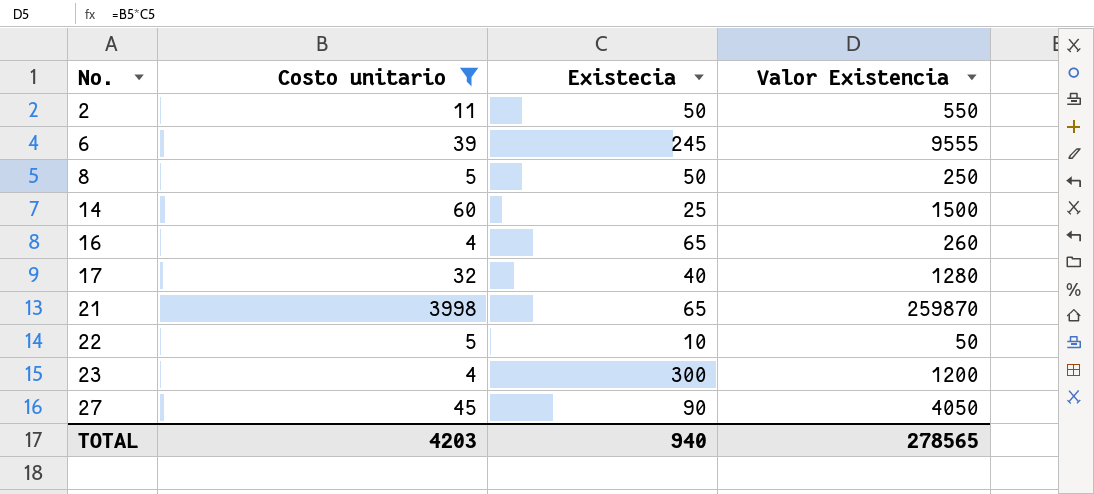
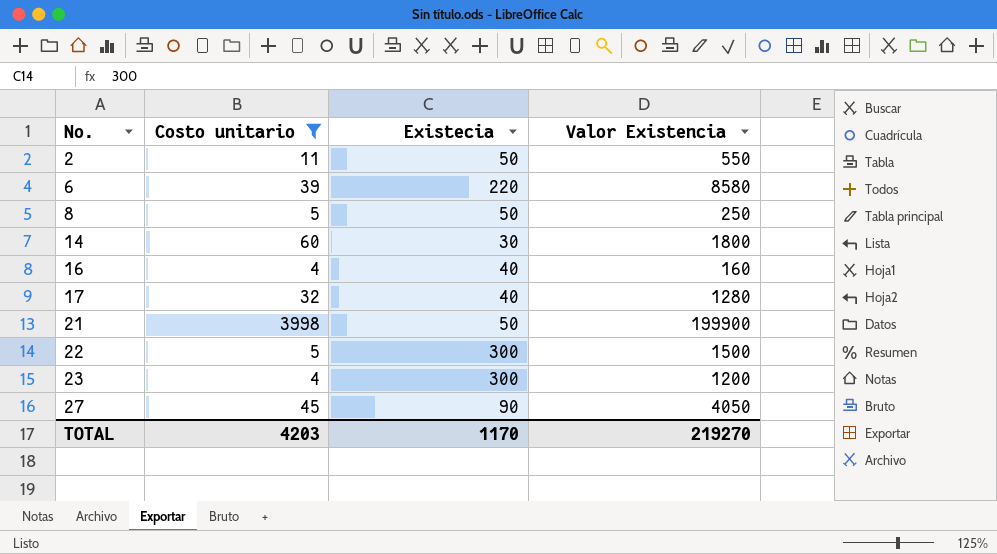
6 | Existecia: 245 -> 220
6 | Valor Existencia: 9555 -> 8580
14 | Existecia: 25 -> 30
14 | Valor Existencia: 1500 -> 1800
16 | Existecia: 65 -> 40
16 | Valor Existencia: 260 -> 160
21 | Existecia: 65 -> 50
21 | Valor Existencia: 259870 -> 199900
22 | Existecia: 10 -> 300
22 | Valor Existencia: 50 -> 1500
TOTAL | Existecia: 940 -> 1170
TOTAL | Valor Existencia: 278565 -> 219270

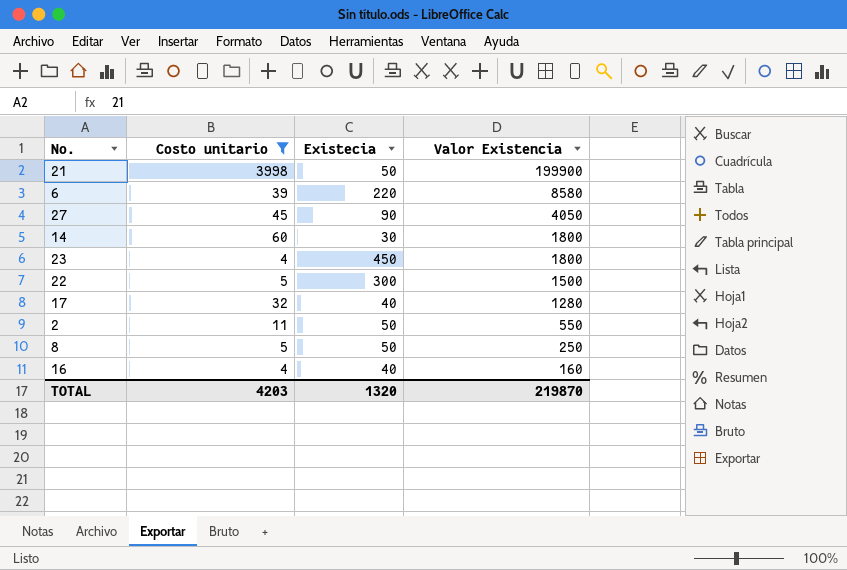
row order: No. ascending -> Valor Existencia descending
23 | Existecia: 300 -> 450
23 | Valor Existencia: 1200 -> 1800
TOTAL | Existecia: 1170 -> 1320
TOTAL | Valor Existencia: 219270 -> 219870

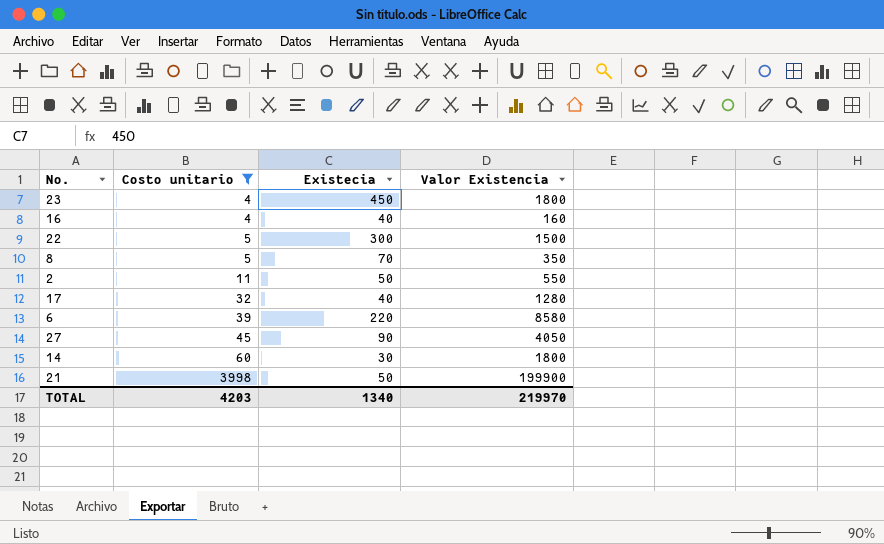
row order: Valor Existencia descending -> Costo unitario ascending
8 | Existecia: 50 -> 70
8 | Valor Existencia: 250 -> 350
TOTAL | Existecia: 1320 -> 1340
TOTAL | Valor Existencia: 219870 -> 219970

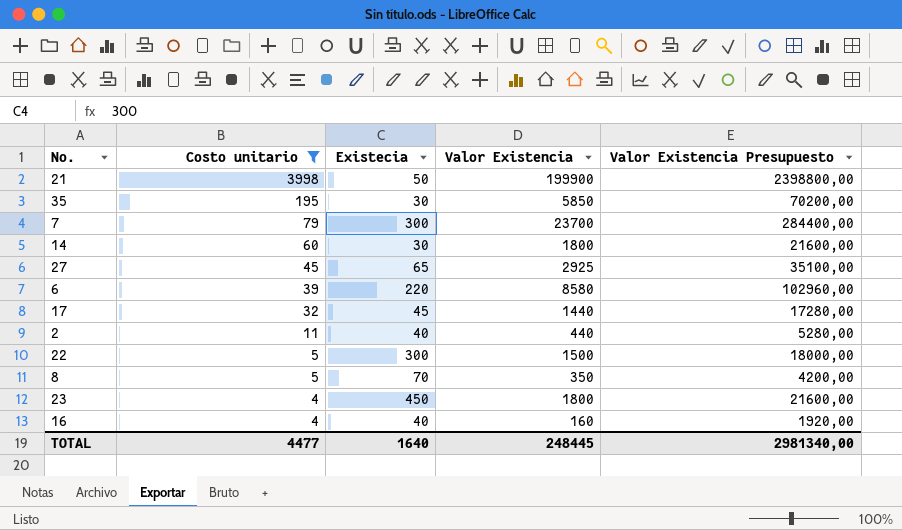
row order: Costo unitario ascending -> Costo unitario descending
column Valor Existencia Presupuesto | formula: none -> [Valor Existencia] * 12
row 35: none -> 195 | 30 | 5850 | 70200,00
row 7: none -> 79 | 300 | 23700 | 284400,00
27 | Existecia: 90 -> 65
27 | Valor Existencia: 4050 -> 2925
17 | Existecia: 40 -> 45
17 | Valor Existencia: 1280 -> 1440
2 | Existecia: 50 -> 40
2 | Valor Existencia: 550 -> 440
TOTAL | Costo unitario: 4203 -> 4477
TOTAL | Existecia: 1340 -> 1640
TOTAL | Valor Existencia: 219970 -> 248445

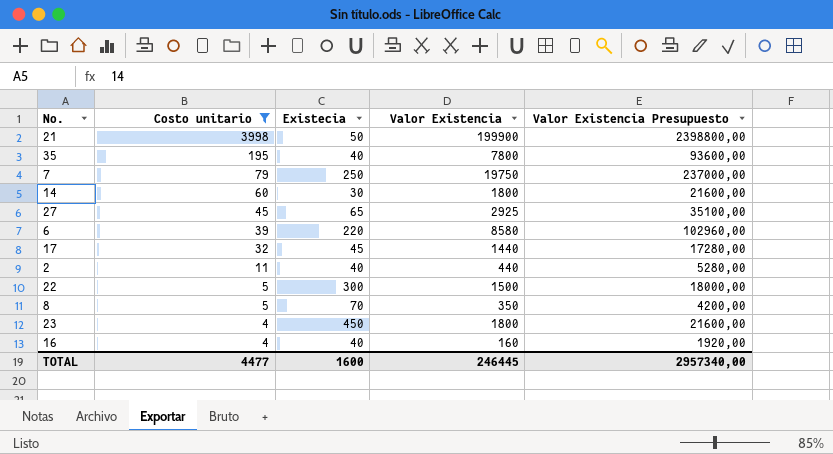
35 | Existecia: 30 -> 40
35 | Valor Existencia: 5850 -> 7800
35 | Valor Existencia Presupuesto: 70200,00 -> 93600,00
7 | Existecia: 300 -> 250
7 | Valor Existencia: 23700 -> 19750
7 | Valor Existencia Presupuesto: 284400,00 -> 237000,00
TOTAL | Existecia: 1640 -> 1600
TOTAL | Valor Existencia: 248445 -> 246445
TOTAL | Valor Existencia Presupuesto: 2981340,00 -> 2957340,00

